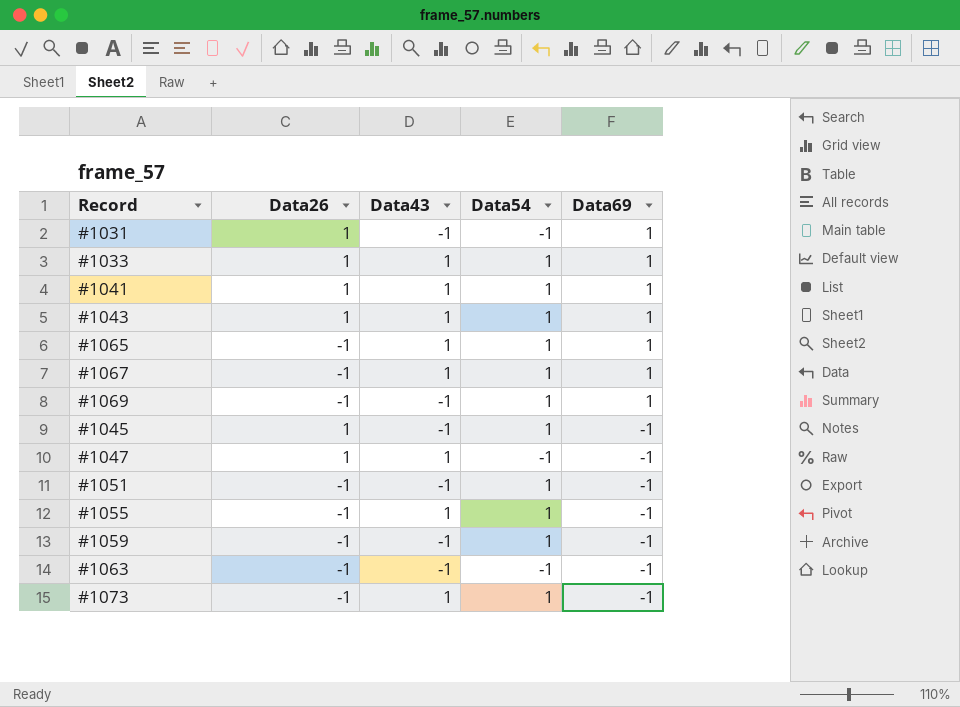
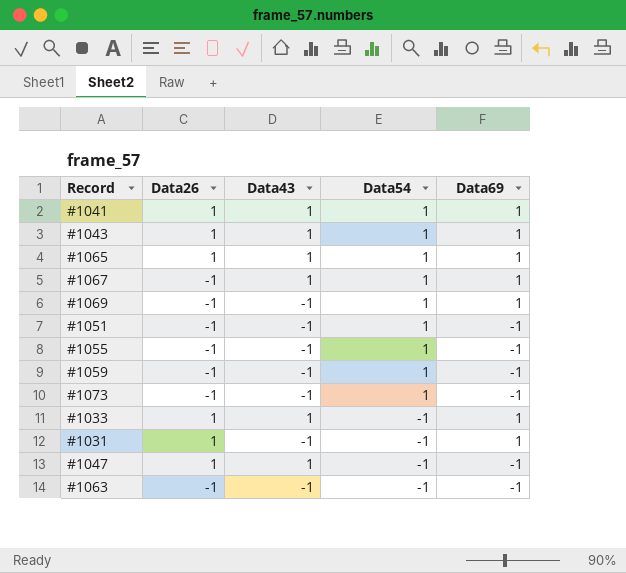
row order: Data69 descending -> Data54 descending
row #1045: 1 | -1 | 1 | -1 -> none
#1065 | Data26: -1 -> 1
#1055 | Data43: 1 -> -1
#1073 | Data43: 1 -> -1
#1033 | Data54: 1 -> -1

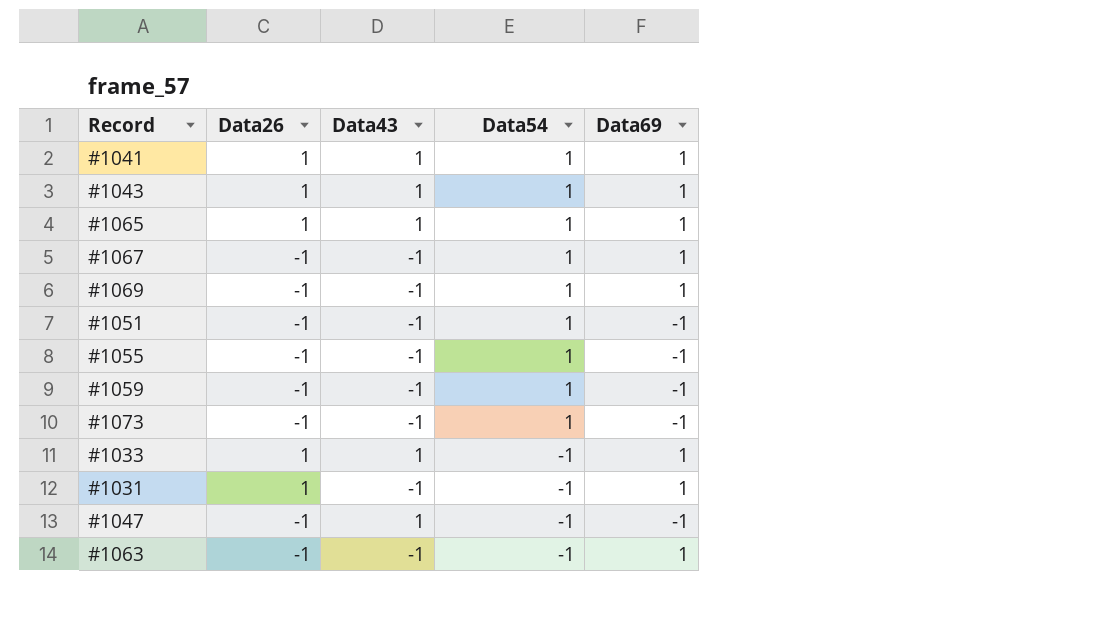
#1067 | Data43: 1 -> -1
#1047 | Data26: 1 -> -1
#1063 | Data69: -1 -> 1

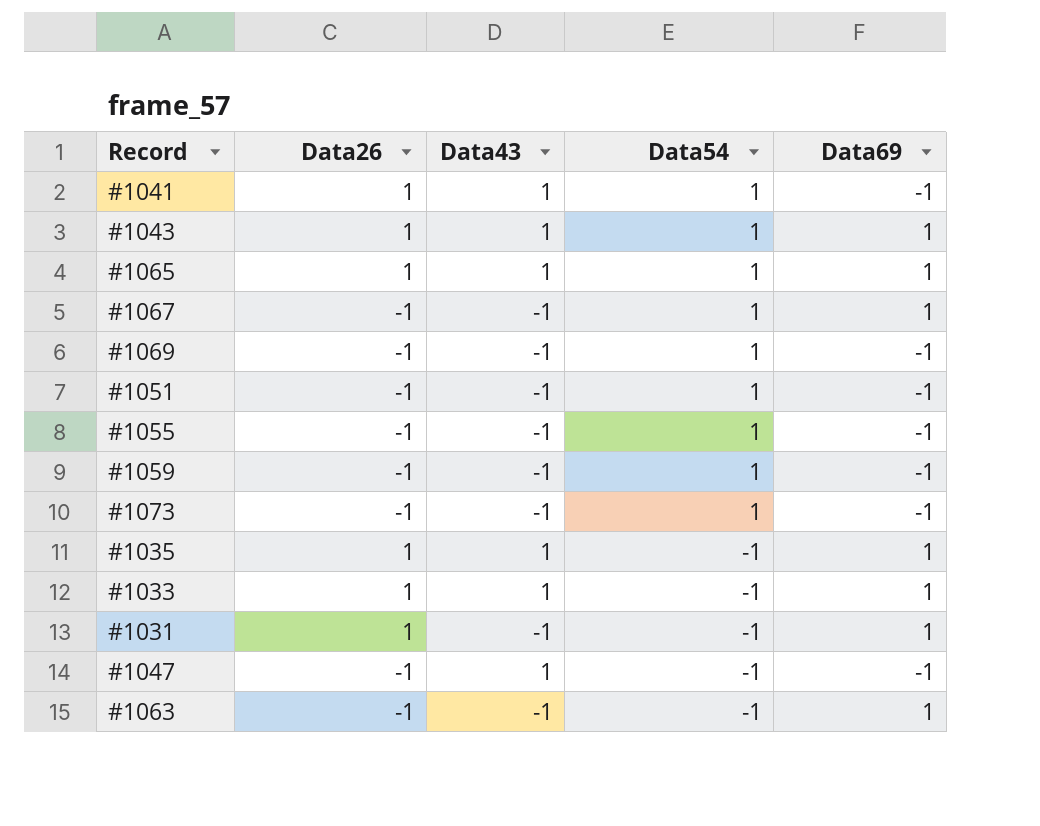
#1041 | Data69: 1 -> -1
#1069 | Data69: 1 -> -1
row #1035: none -> 1 | 1 | -1 | 1

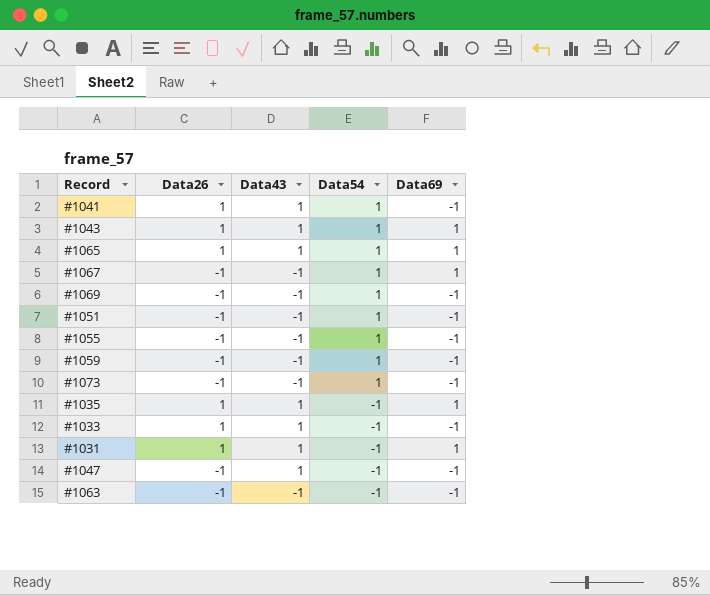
#1033 | Data69: 1 -> -1
#1031 | Data43: -1 -> 1
#1063 | Data69: 1 -> -1

